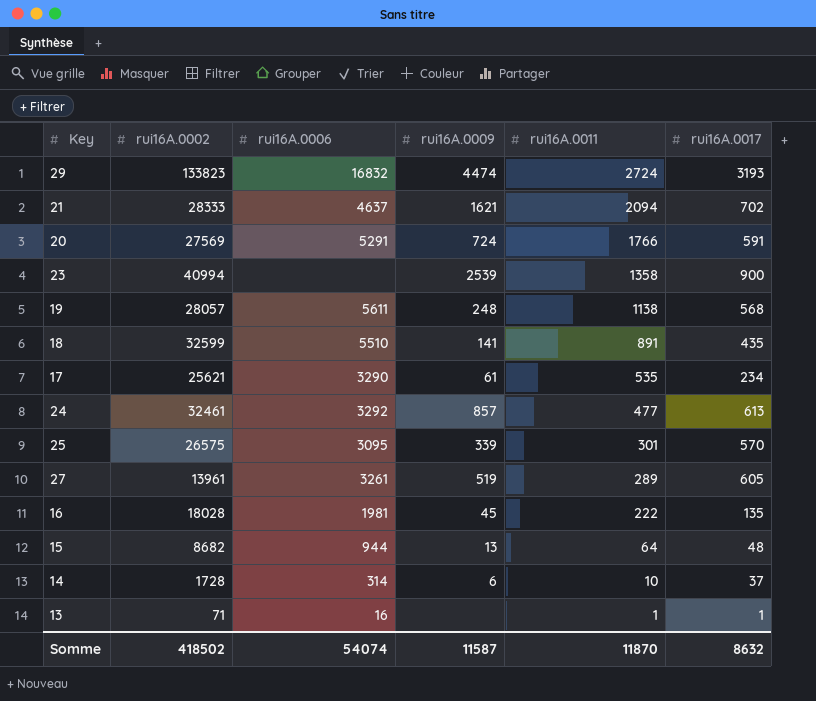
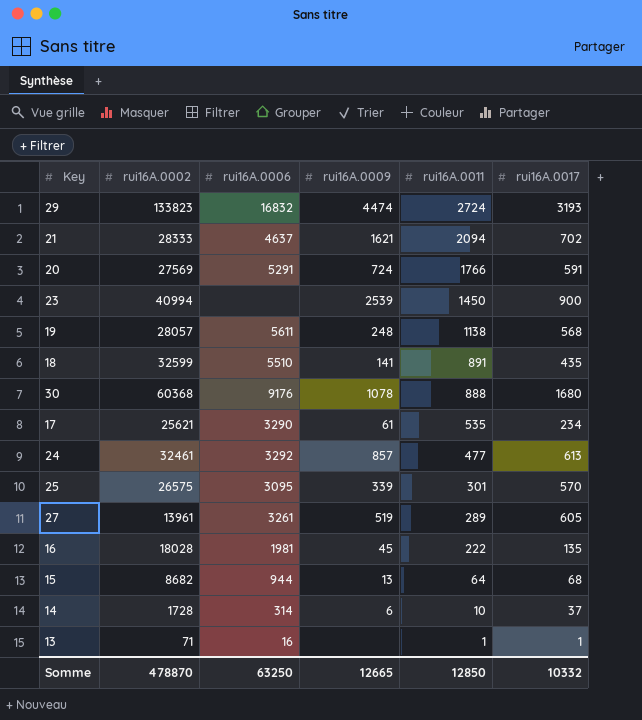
23 | rui16A.0011: 1358 -> 1450
row 30: none -> 60368 | 9176 | 1078 | 888 | 1680
15 | rui16A.0017: 48 -> 68
Somme | rui16A.0002: 418502 -> 478870
Somme | rui16A.0006: 54074 -> 63250
Somme | rui16A.0009: 11587 -> 12665
Somme | rui16A.0011: 11870 -> 12850
Somme | rui16A.0017: 8632 -> 10332

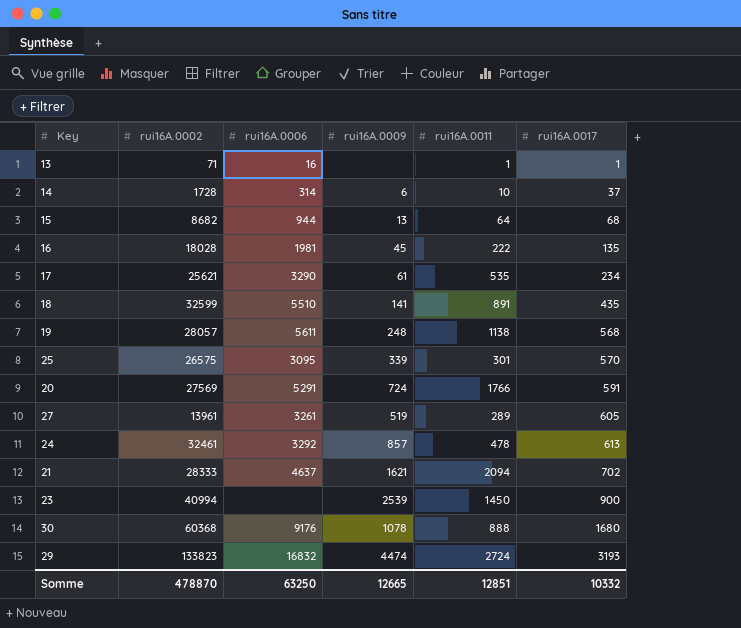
row order: rui16A.0011 descending -> rui16A.0017 ascending
24 | rui16A.0011: 477 -> 478
Somme | rui16A.0011: 12850 -> 12851

